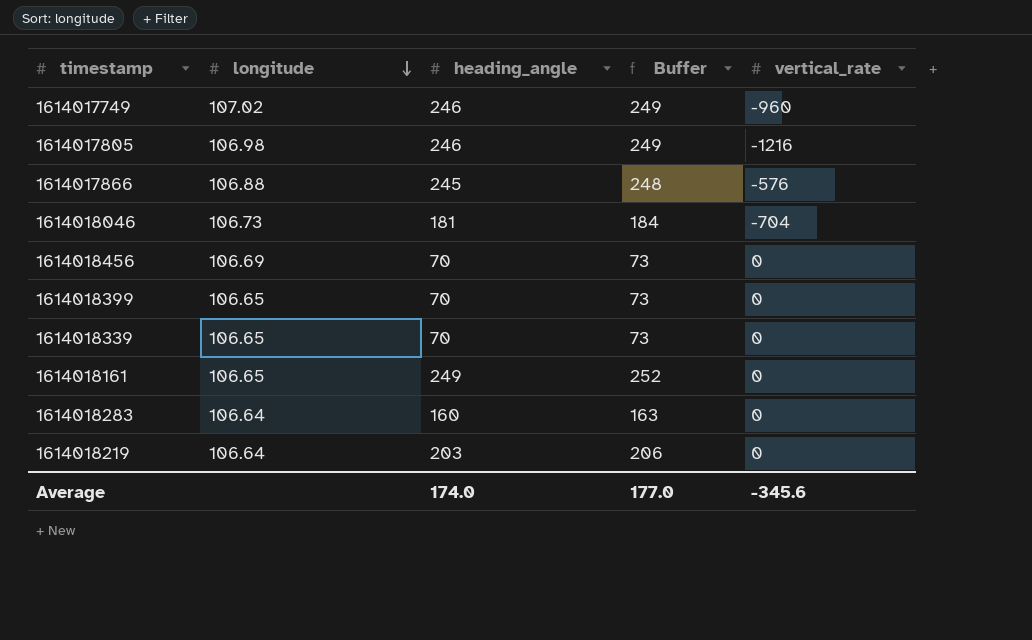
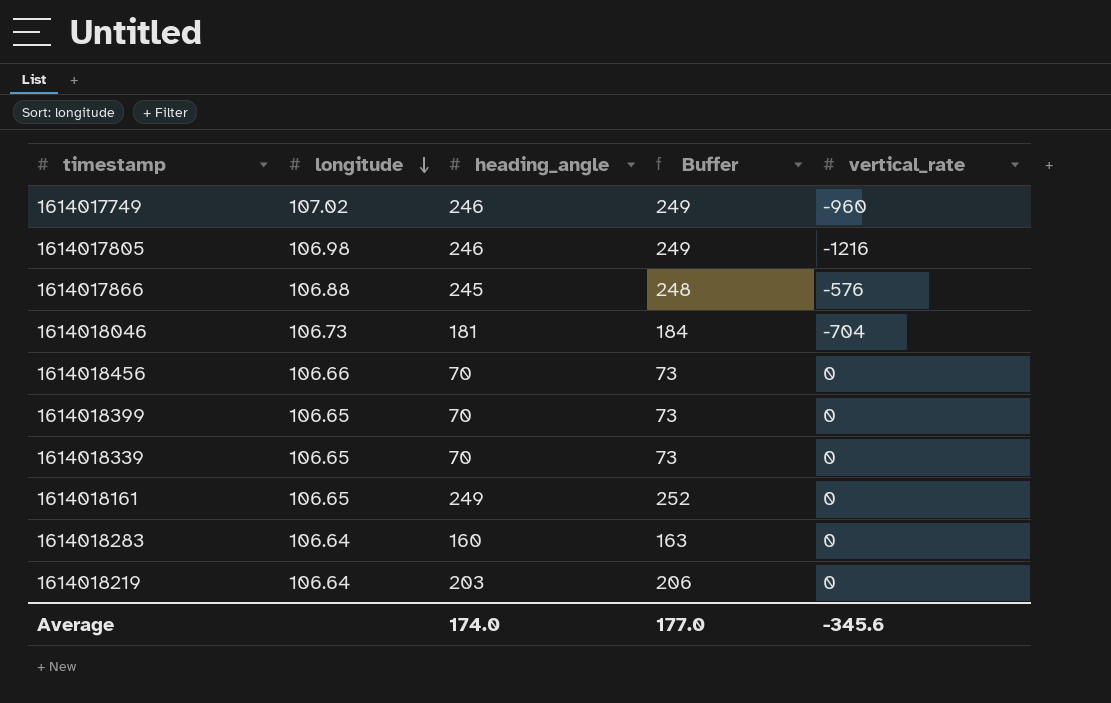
1614018456 | longitude: 106.69 -> 106.66

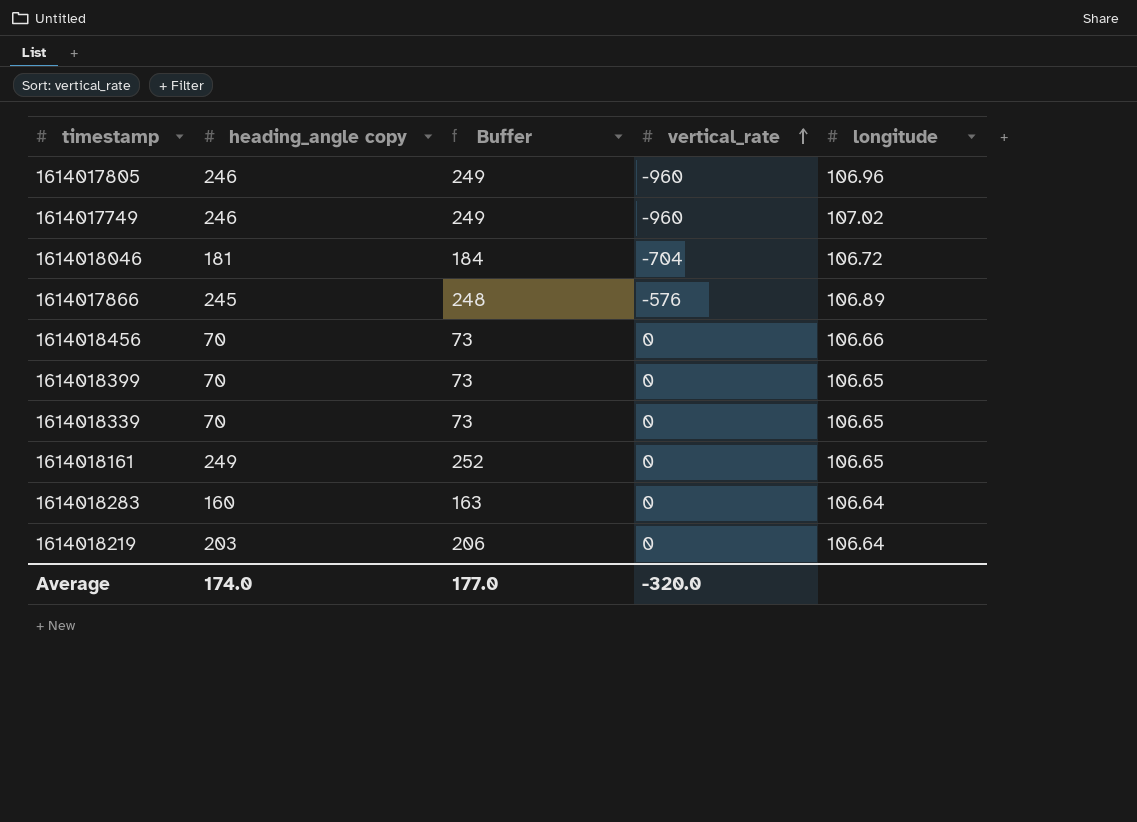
row order: longitude descending -> vertical_rate ascending
column name: heading_angle -> heading_angle copy
column longitude | position: 2 -> 5
1614017805 | vertical_rate: -1216 -> -960
1614017805 | longitude: 106.98 -> 106.96
1614018046 | longitude: 106.73 -> 106.72
1614017866 | longitude: 106.88 -> 106.89
Average | vertical_rate: -345.6 -> -320.0

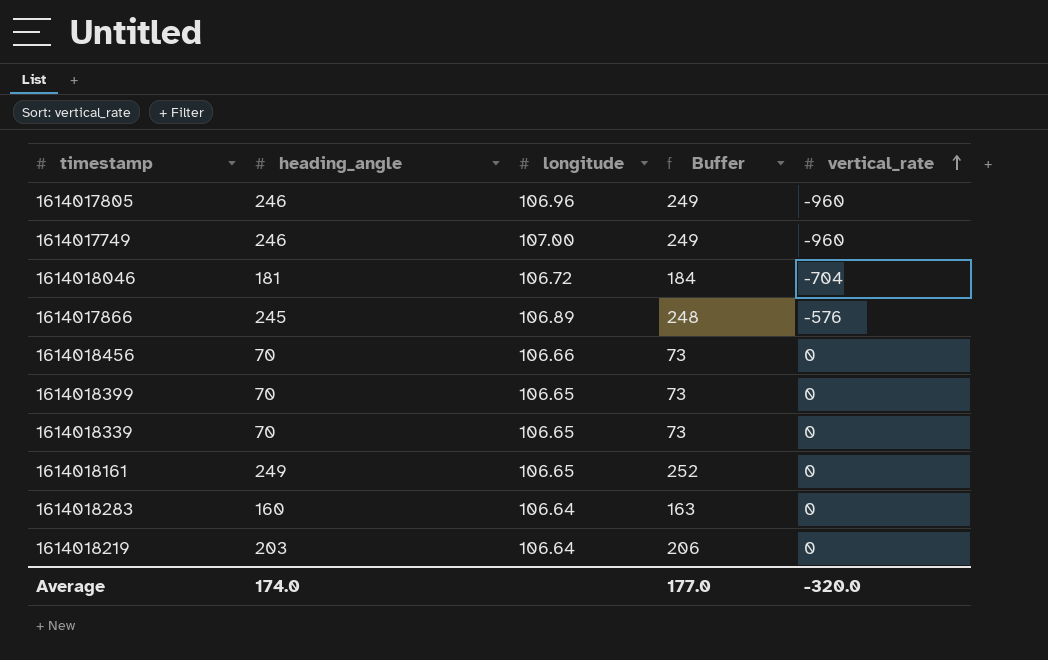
column name: heading_angle copy -> heading_angle
column longitude | position: 5 -> 3
1614017749 | longitude: 107.02 -> 107.00

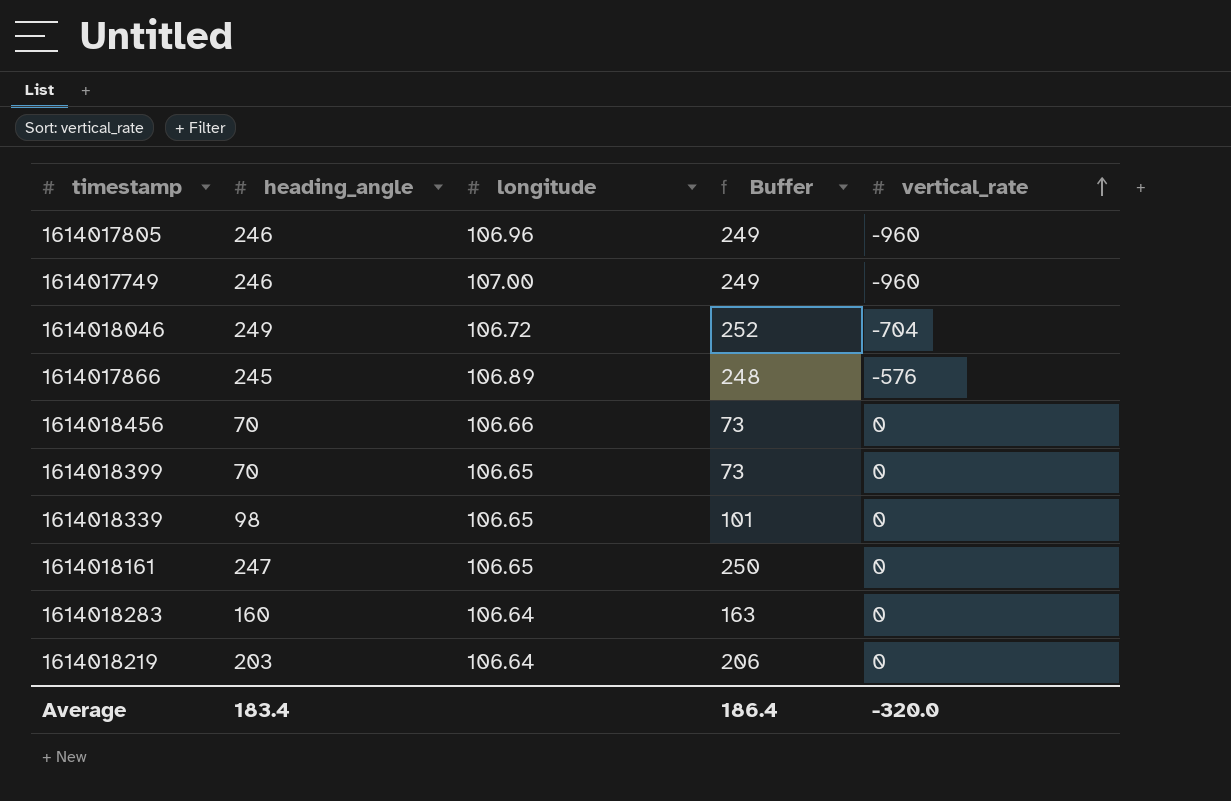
1614018046 | heading_angle: 181 -> 249
1614018046 | Buffer: 184 -> 252
1614018339 | heading_angle: 70 -> 98
1614018339 | Buffer: 73 -> 101
1614018161 | heading_angle: 249 -> 247
1614018161 | Buffer: 252 -> 250
Average | heading_angle: 174.0 -> 183.4
Average | Buffer: 177.0 -> 186.4

